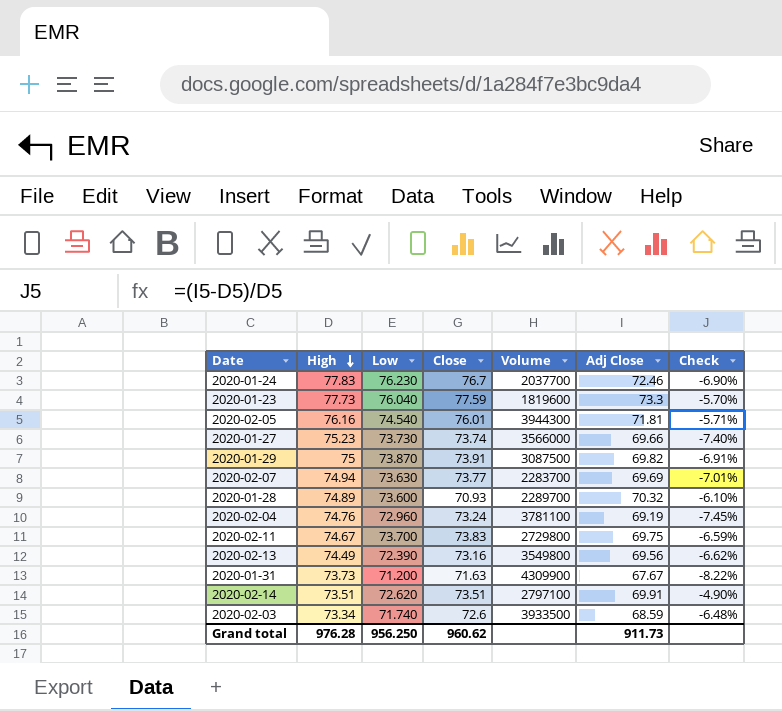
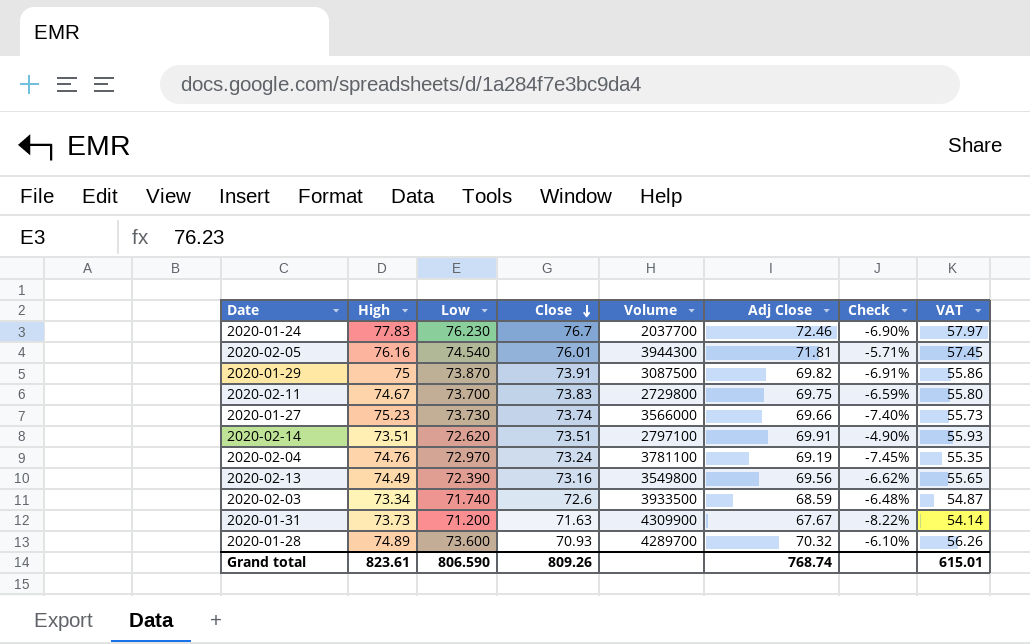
row order: High descending -> Close descending
column VAT | formula: none -> [Adj Close] * 0.8
row 2020-01-23: 77.73 | 76.040 | 77.59 | 1819600 | 73.3 | -5.70% -> none
row 2020-02-07: 74.94 | 73.630 | 73.77 | 2283700 | 69.69 | -7.01% -> none
2020-02-04 | Low: 72.960 -> 72.970
2020-01-28 | Volume: 2289700 -> 4289700
Grand total | High: 976.28 -> 823.61
Grand total | Low: 956.250 -> 806.590
Grand total | Close: 960.62 -> 809.26
Grand total | Adj Close: 911.73 -> 768.74

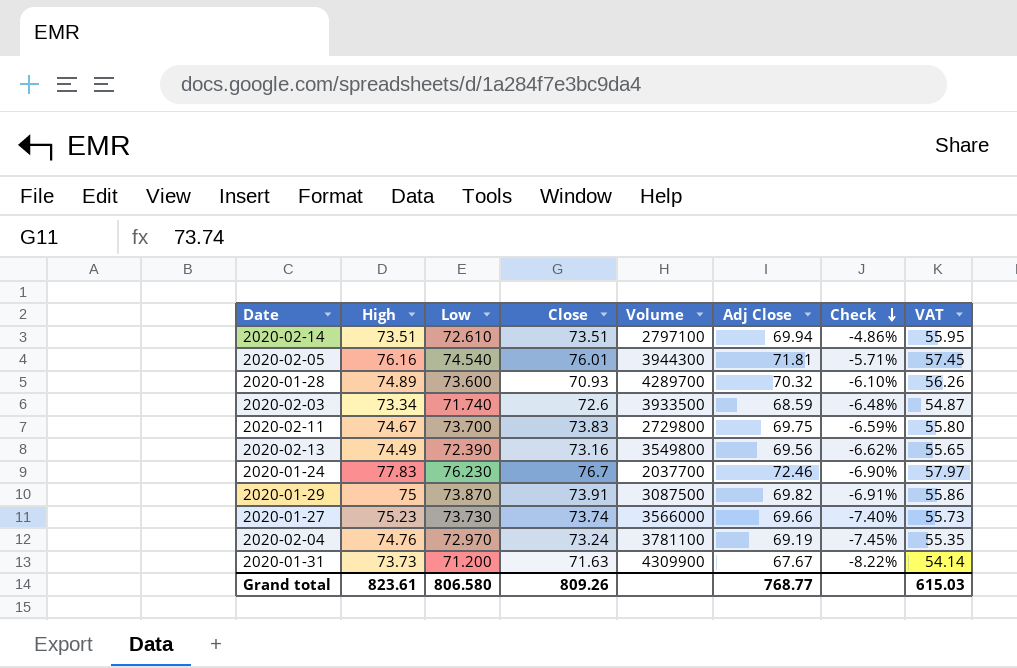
row order: Close descending -> Check descending
2020-02-14 | Low: 72.620 -> 72.610
2020-02-14 | Adj Close: 69.91 -> 69.94
2020-02-14 | Check: -4.90% -> -4.86%
2020-02-14 | VAT: 55.93 -> 55.95
Grand total | Low: 806.590 -> 806.580
Grand total | Adj Close: 768.74 -> 768.77
Grand total | VAT: 615.01 -> 615.03

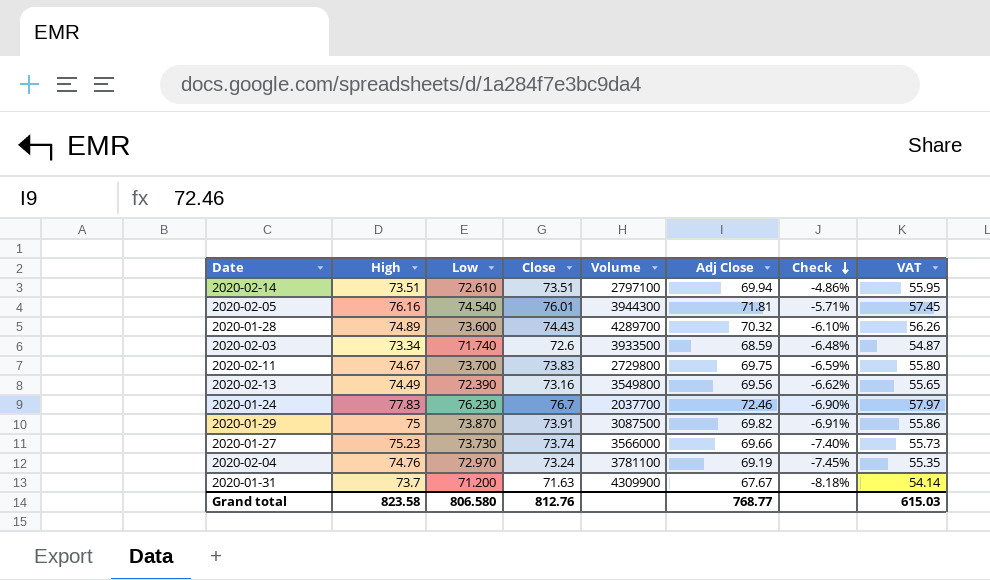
2020-01-28 | Close: 70.93 -> 74.43
2020-01-31 | High: 73.73 -> 73.7
2020-01-31 | Check: -8.22% -> -8.18%
Grand total | High: 823.61 -> 823.58
Grand total | Close: 809.26 -> 812.76

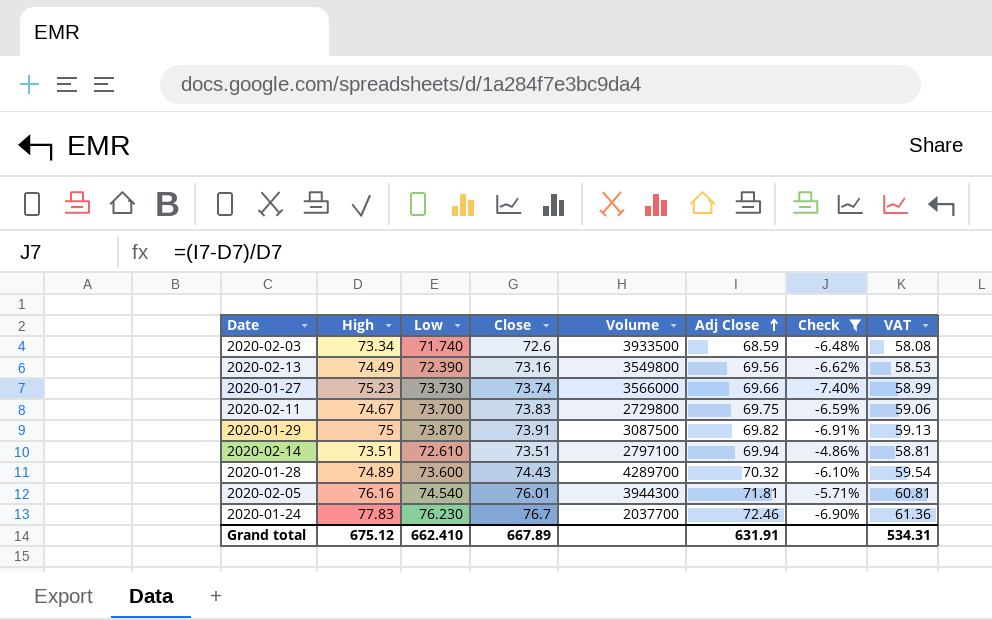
filter: none -> Check >= -7.40%
row order: Check descending -> Adj Close ascending
column VAT | formula: [Adj Close] * 0.8 -> [Close] * 0.8
Grand total | High: 823.58 -> 675.12
Grand total | Low: 806.580 -> 662.410
Grand total | Close: 812.76 -> 667.89
Grand total | Adj Close: 768.77 -> 631.91
Grand total | VAT: 615.03 -> 534.31

